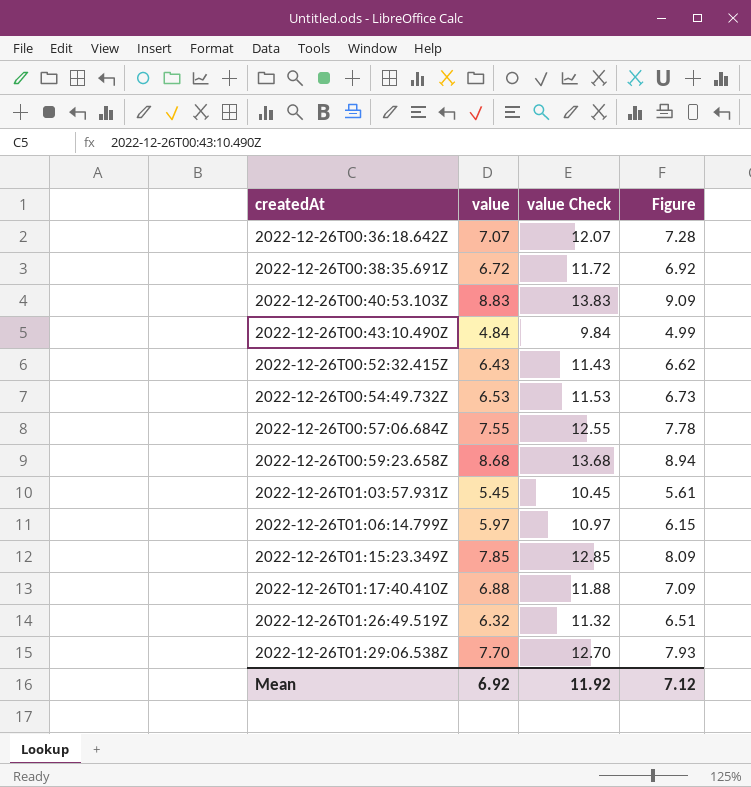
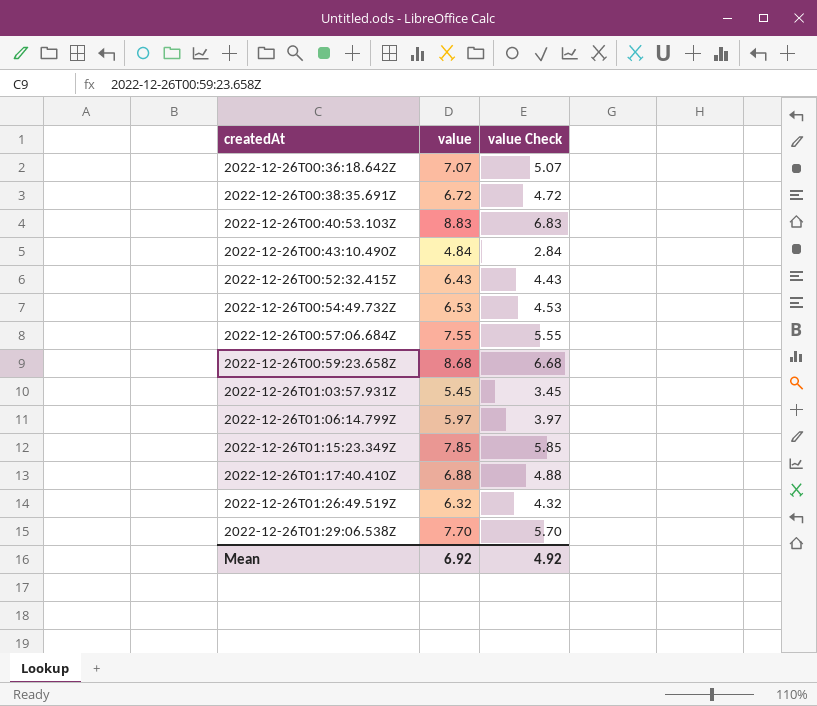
column Figure | formula: [value] * 1.03 -> none
column value Check | formula: [value] + 5 -> [value] - 2
Mean | value Check: 11.92 -> 4.92

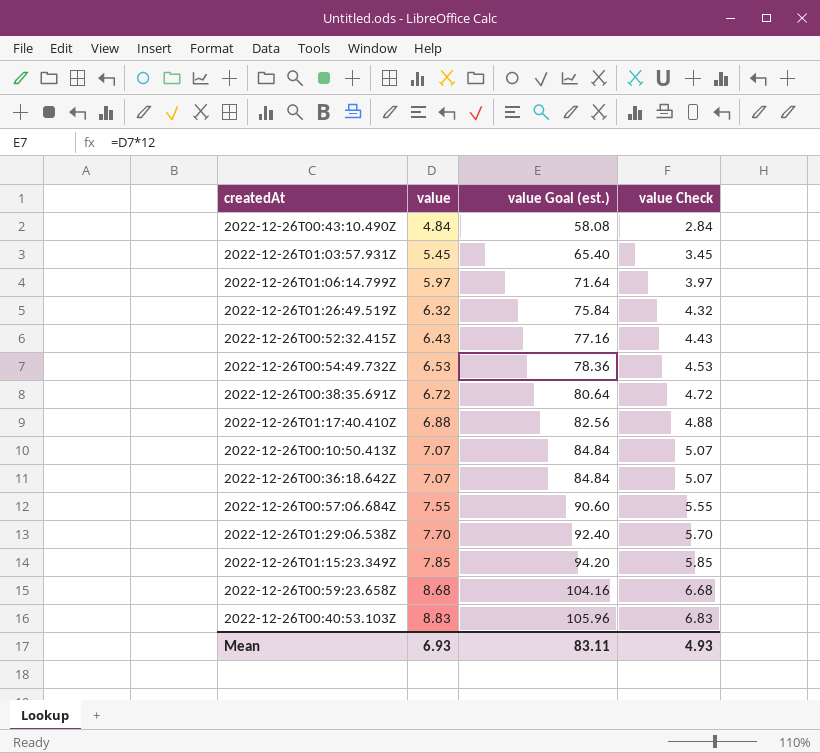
row order: createdAt ascending -> value ascending
column value Goal (est.) | formula: none -> [value] * 12
row 2022-12-26T00:10:50.413Z: none -> 7.07 | 84.84 | 5.07
Mean | value: 6.92 -> 6.93
Mean | value Check: 4.92 -> 4.93

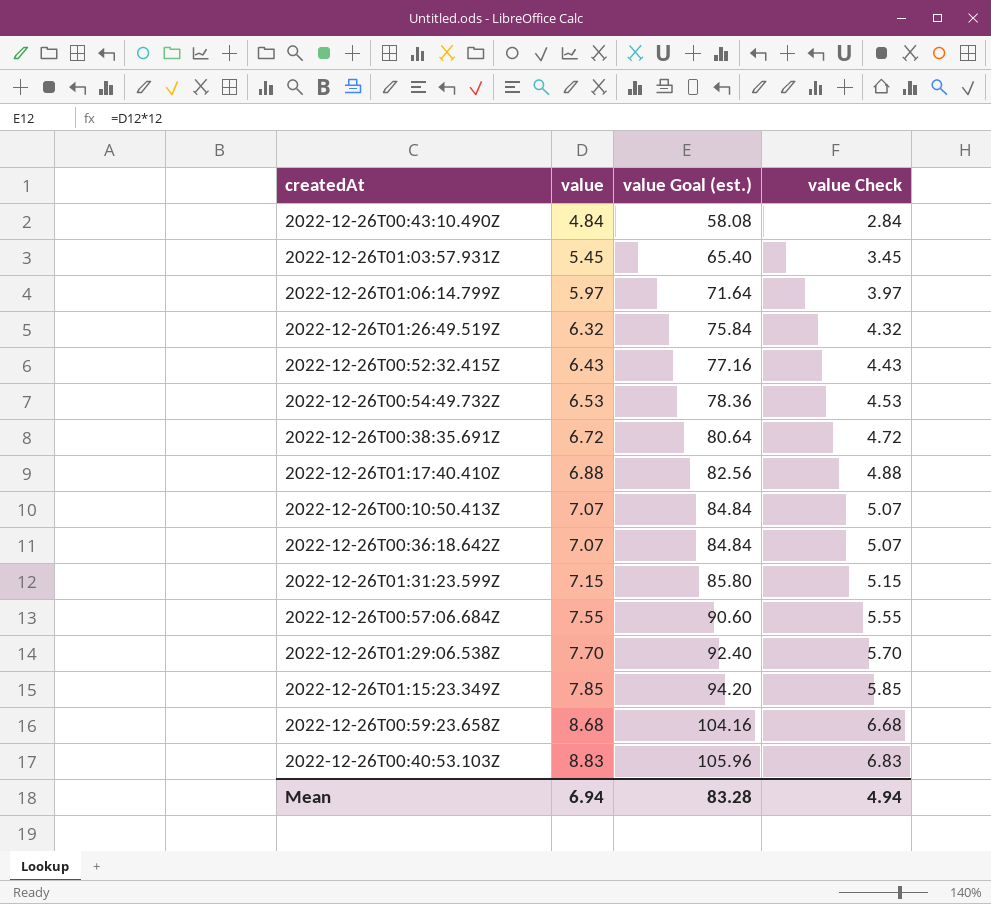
row 2022-12-26T01:31:23.599Z: none -> 7.15 | 85.80 | 5.15
Mean | value: 6.93 -> 6.94
Mean | value Goal (est.): 83.11 -> 83.28
Mean | value Check: 4.93 -> 4.94

